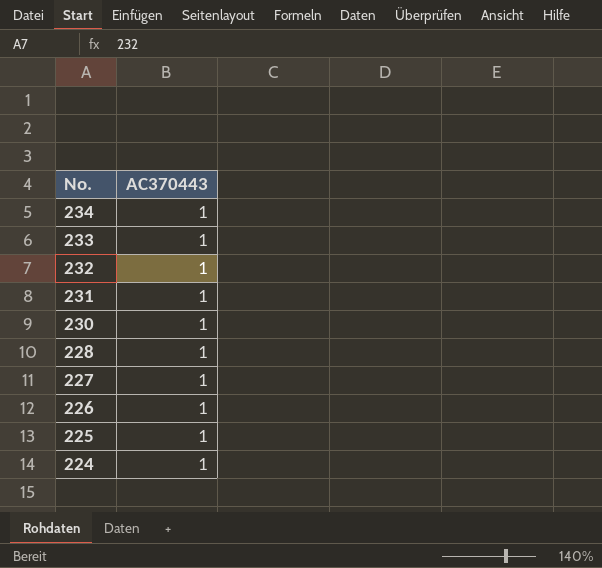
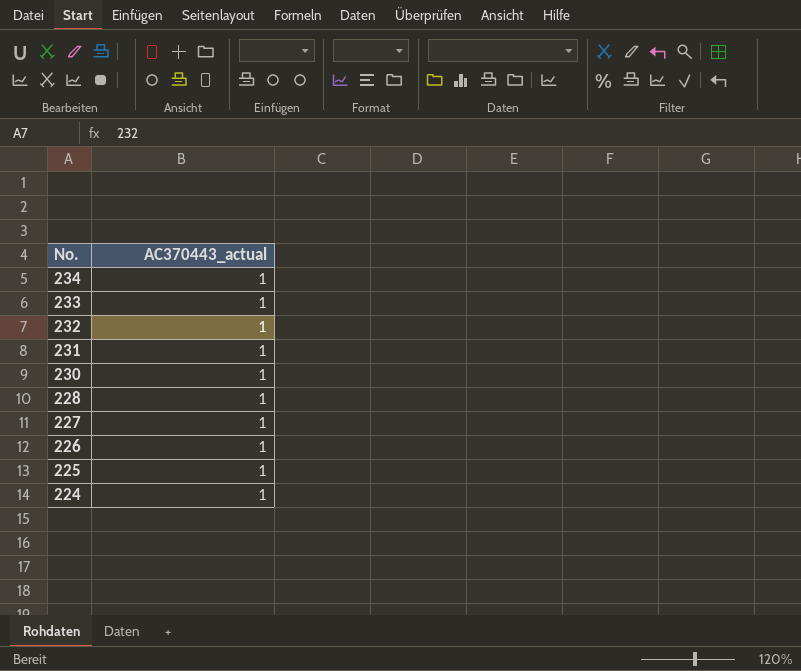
column name: AC370443 -> AC370443_actual

